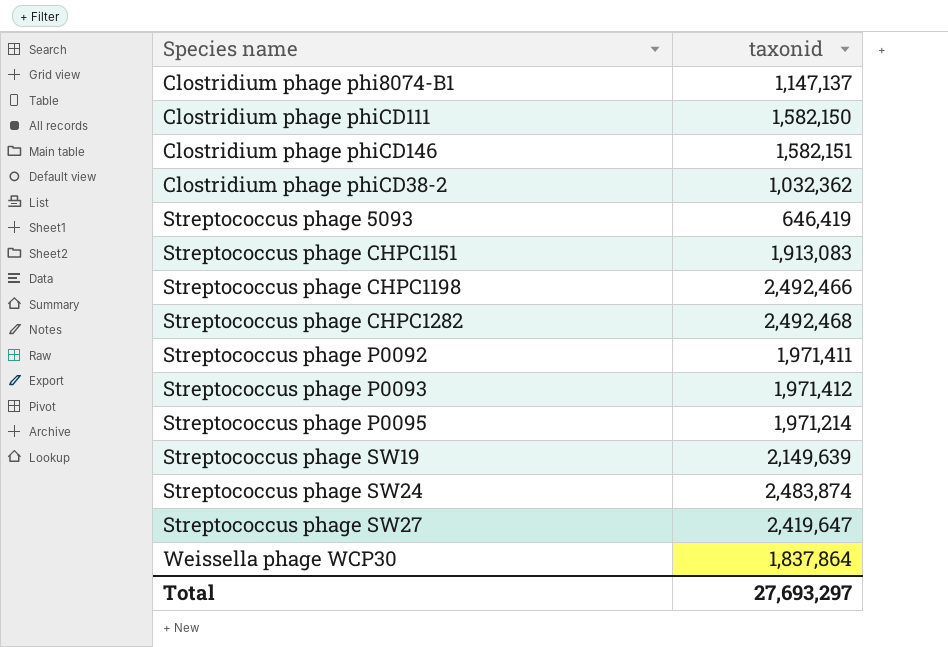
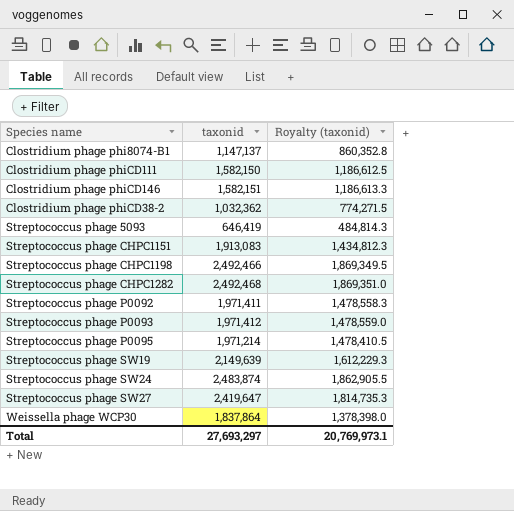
column Royalty (taxonid) | formula: none -> [taxonid] * 0.75

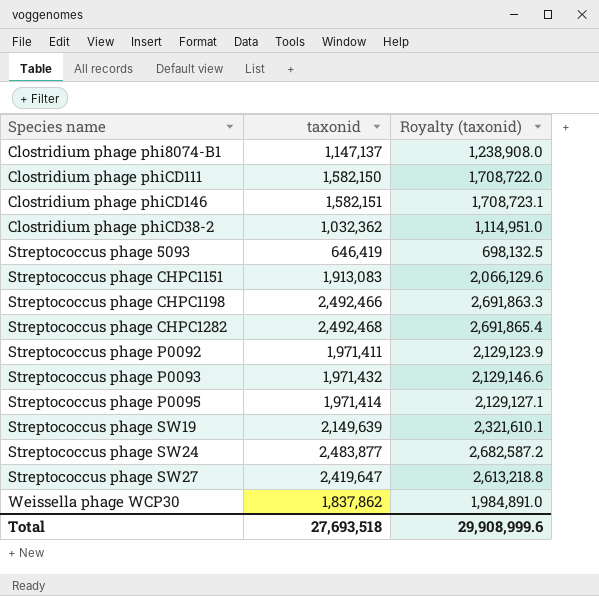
column Royalty (taxonid) | formula: [taxonid] * 0.75 -> [taxonid] * 1.08
Streptococcus phage P0093 | taxonid: 1,971,412 -> 1,971,432
Streptococcus phage P0095 | taxonid: 1,971,214 -> 1,971,414
Streptococcus phage SW24 | taxonid: 2,483,874 -> 2,483,877
Weissella phage WCP30 | taxonid: 1,837,864 -> 1,837,862
Total | taxonid: 27,693,297 -> 27,693,518
Total | Royalty (taxonid): 20,769,973.1 -> 29,908,999.6

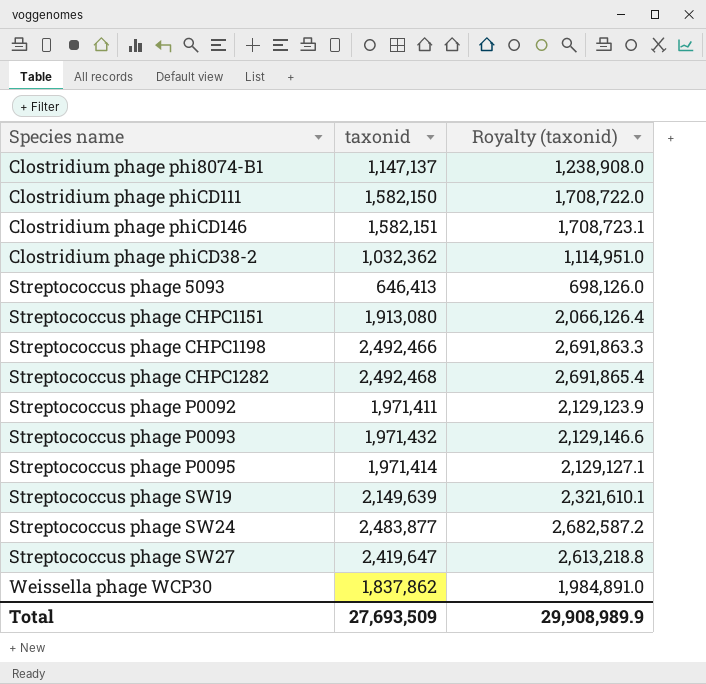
Streptococcus phage 5093 | taxonid: 646,419 -> 646,413
Streptococcus phage 5093 | Royalty (taxonid): 698,132.5 -> 698,126.0
Streptococcus phage CHPC1151 | taxonid: 1,913,083 -> 1,913,080
Streptococcus phage CHPC1151 | Royalty (taxonid): 2,066,129.6 -> 2,066,126.4
Total | taxonid: 27,693,518 -> 27,693,509
Total | Royalty (taxonid): 29,908,999.6 -> 29,908,989.9

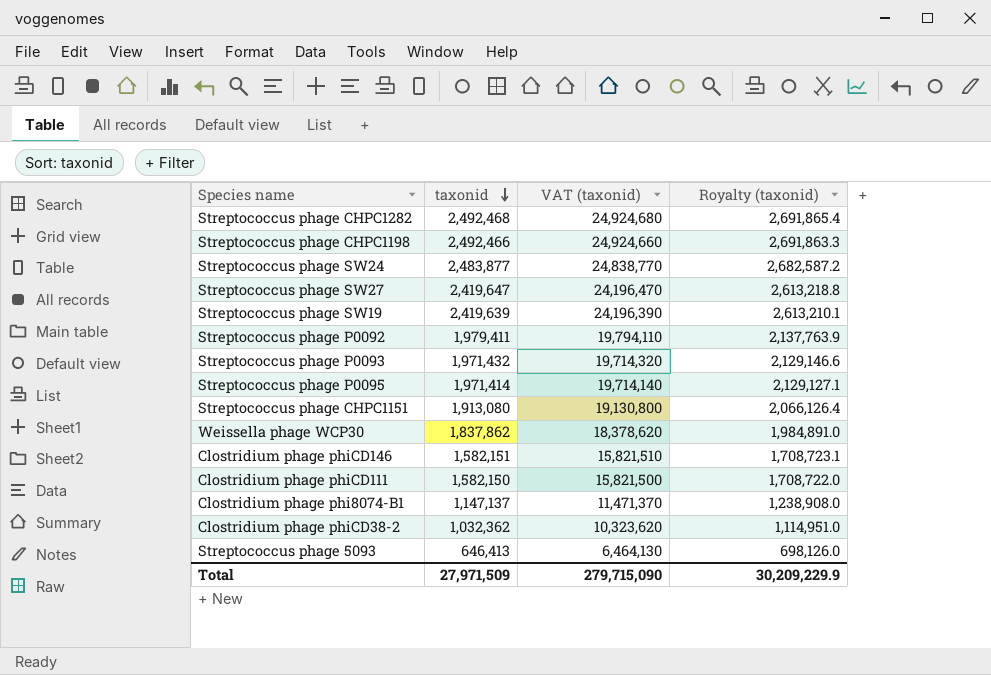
row order: none -> taxonid descending
column VAT (taxonid) | formula: none -> [taxonid] * 10
Streptococcus phage SW19 | taxonid: 2,149,639 -> 2,419,639
Streptococcus phage SW19 | Royalty (taxonid): 2,321,610.1 -> 2,613,210.1
Streptococcus phage P0092 | taxonid: 1,971,411 -> 1,979,411
Streptococcus phage P0092 | Royalty (taxonid): 2,129,123.9 -> 2,137,763.9
Total | taxonid: 27,693,509 -> 27,971,509
Total | Royalty (taxonid): 29,908,989.9 -> 30,209,229.9

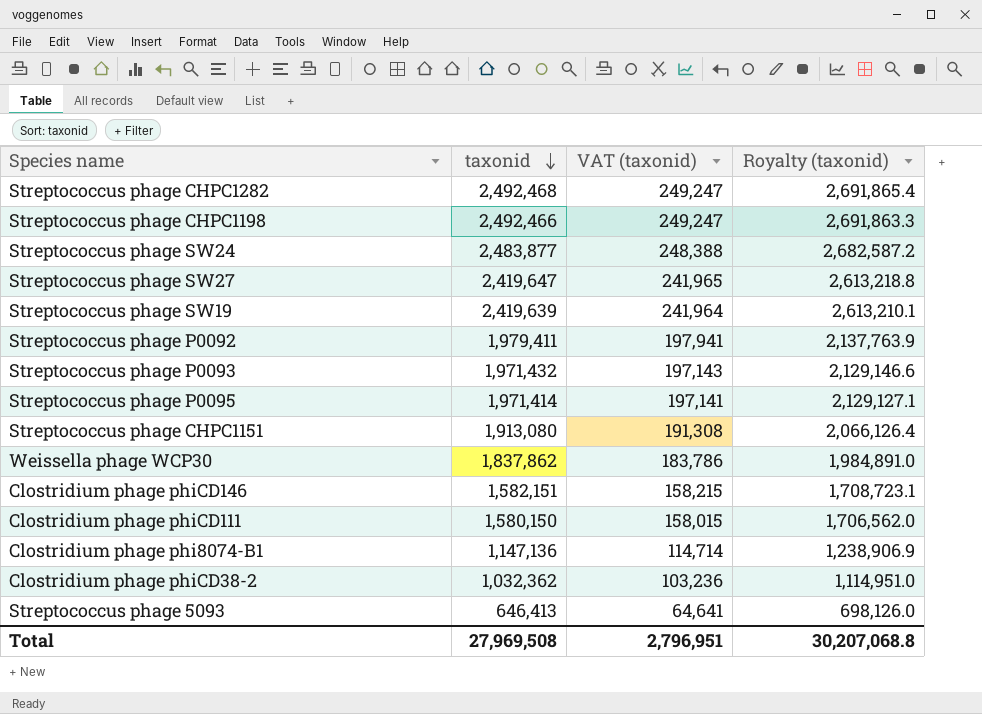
column VAT (taxonid) | formula: [taxonid] * 10 -> [taxonid] * 0.1
Clostridium phage phiCD111 | taxonid: 1,582,150 -> 1,580,150
Clostridium phage phiCD111 | Royalty (taxonid): 1,708,722.0 -> 1,706,562.0
Clostridium phage phi8074-B1 | taxonid: 1,147,137 -> 1,147,136
Clostridium phage phi8074-B1 | Royalty (taxonid): 1,238,908.0 -> 1,238,906.9
Total | taxonid: 27,971,509 -> 27,969,508
Total | VAT (taxonid): 279,715,090 -> 2,796,951
Total | Royalty (taxonid): 30,209,229.9 -> 30,207,068.8

